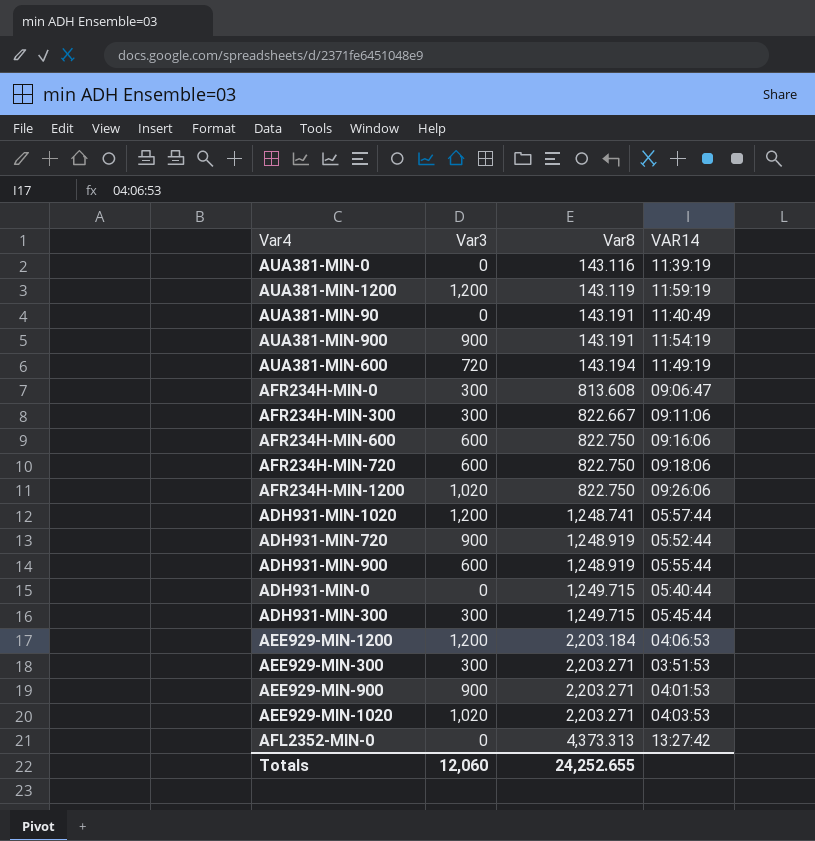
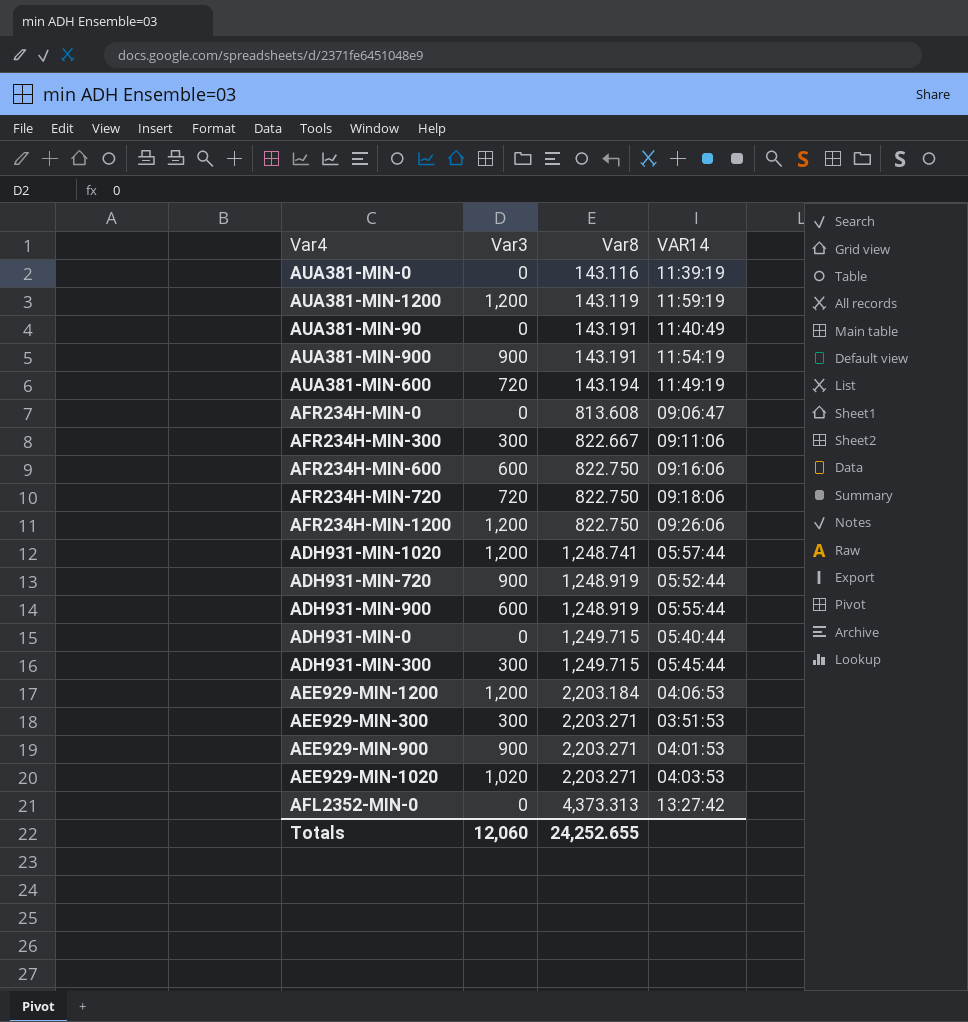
AFR234H-MIN-0 | Var3: 300 -> 0
AFR234H-MIN-720 | Var3: 600 -> 720
AFR234H-MIN-1200 | Var3: 1,020 -> 1,200

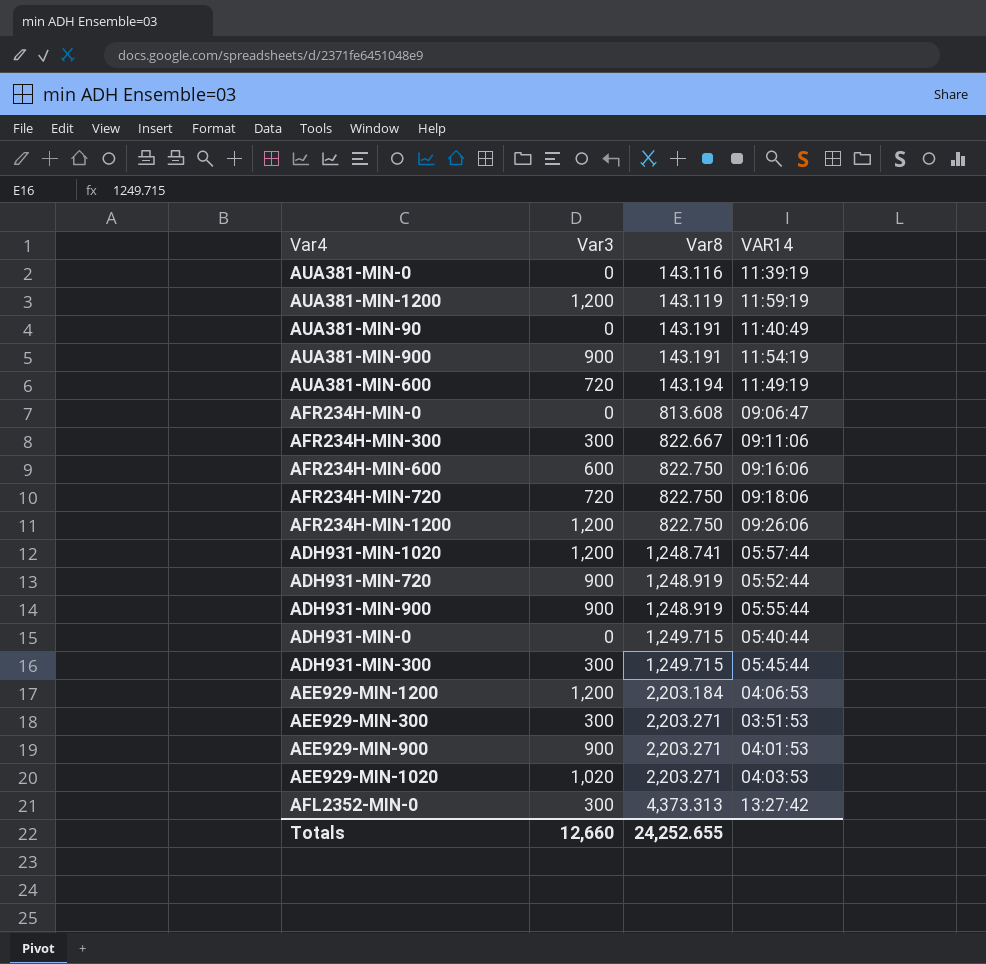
ADH931-MIN-900 | Var3: 600 -> 900
AFL2352-MIN-0 | Var3: 0 -> 300
Totals | Var3: 12,060 -> 12,660

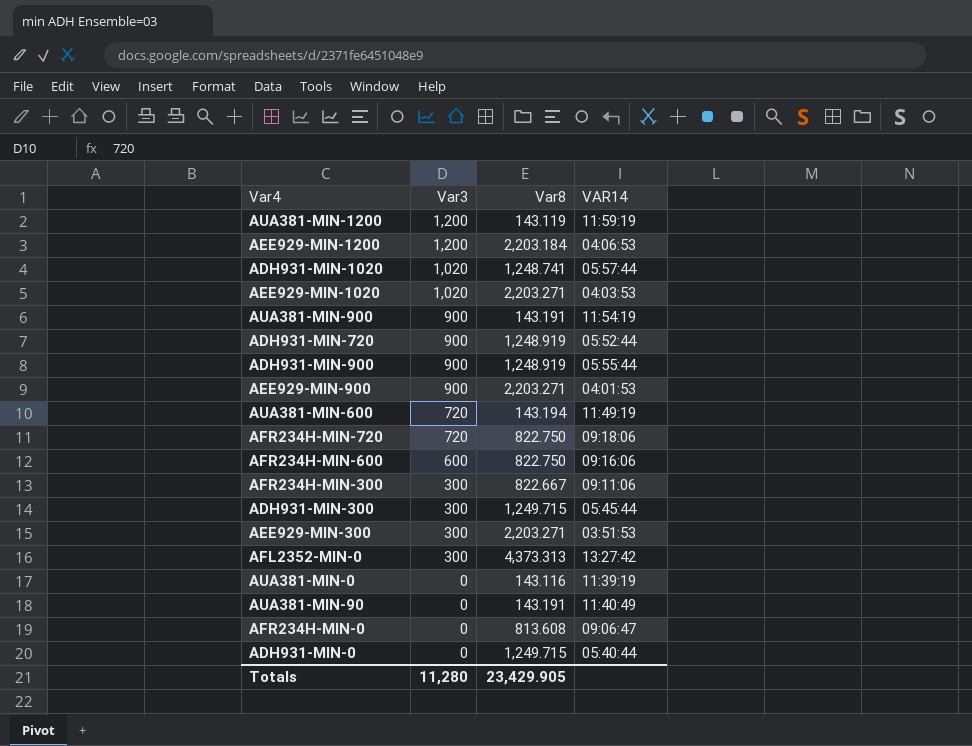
row order: Var8 ascending -> Var3 descending
row AFR234H-MIN-1200: 1,200 | 822.750 | 09:26:06 -> none
ADH931-MIN-1020 | Var3: 1,200 -> 1,020
Totals | Var3: 12,660 -> 11,280
Totals | Var8: 24,252.655 -> 23,429.905

